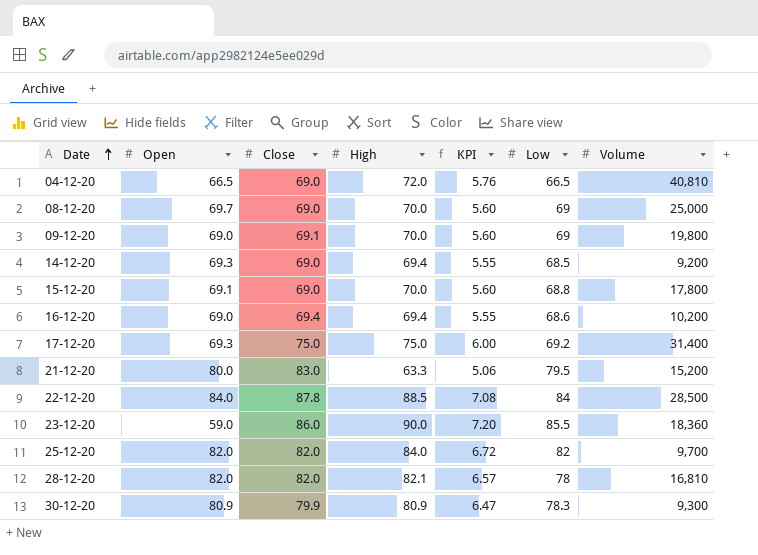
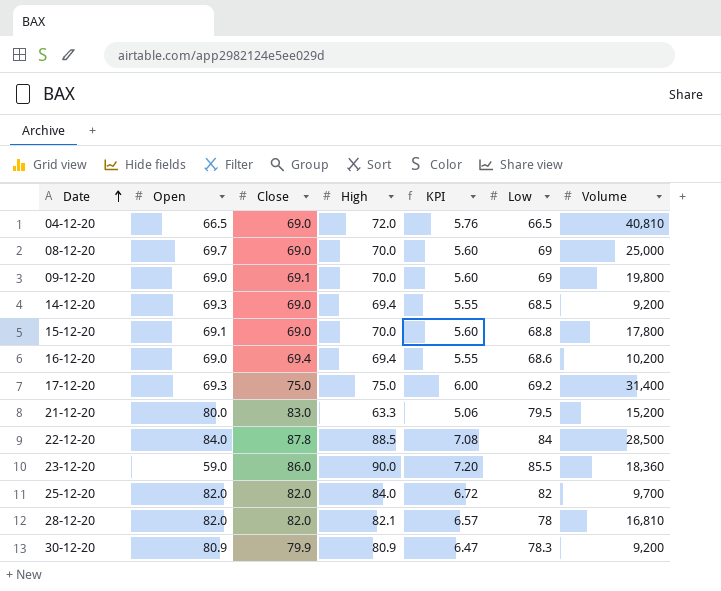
30-12-20 | Volume: 9,300 -> 9,200

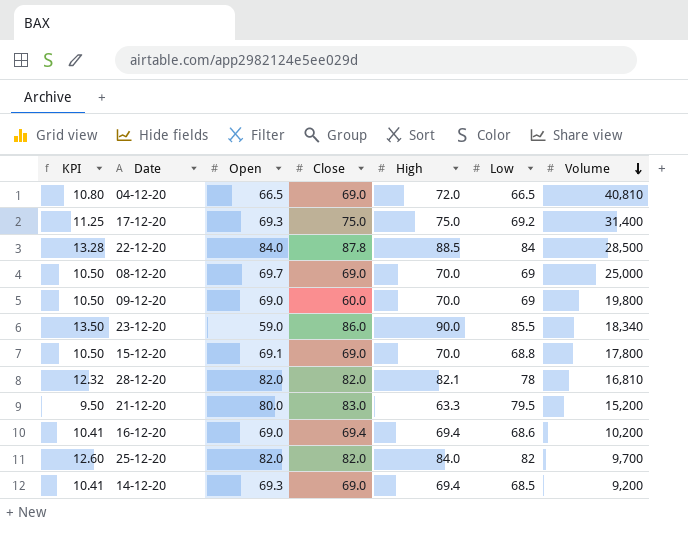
row order: Date ascending -> Volume descending
column KPI | formula: [High] * 0.08 -> [High] * 0.15
column KPI | position: 5 -> 1
row 30-12-20: 80.9 | 79.9 | 80.9 | 6.47 | 78.3 | 9,200 -> none
09-12-20 | Close: 69.1 -> 60.0
23-12-20 | Volume: 18,360 -> 18,340

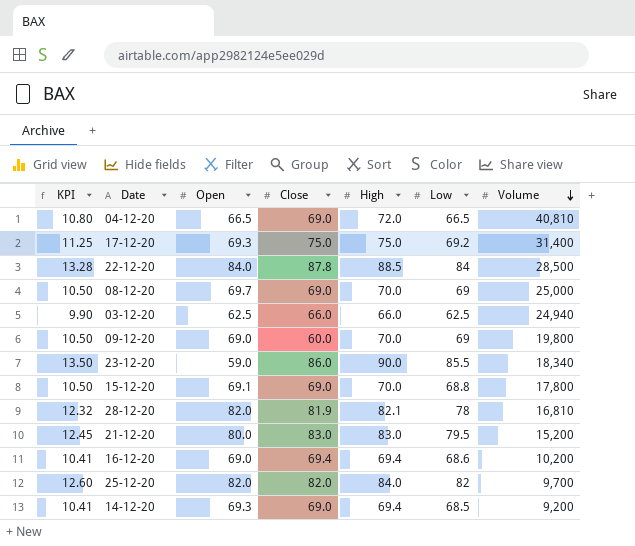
row 03-12-20: none -> 9.90 | 62.5 | 66.0 | 66.0 | 62.5 | 24,940
28-12-20 | Close: 82.0 -> 81.9
21-12-20 | KPI: 9.50 -> 12.45
21-12-20 | High: 63.3 -> 83.0

